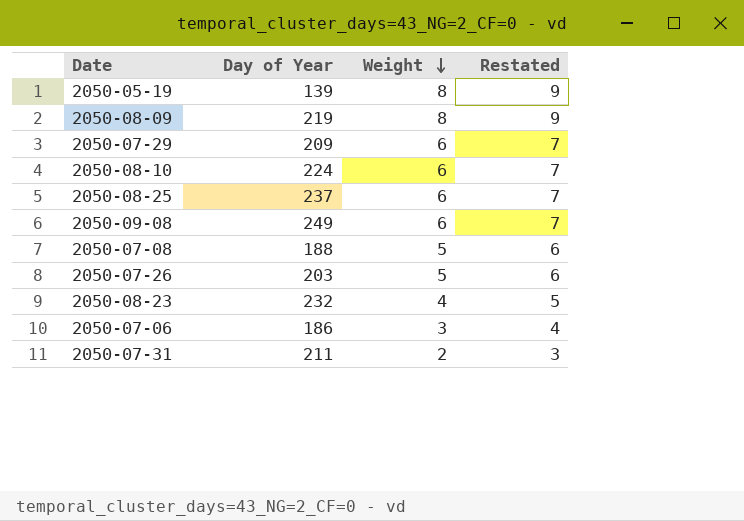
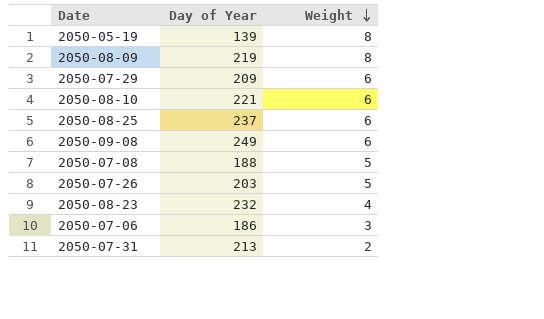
column Restated | formula: [Weight] + 1 -> none
2050-08-10 | Day of Year: 224 -> 221
2050-07-31 | Day of Year: 211 -> 213

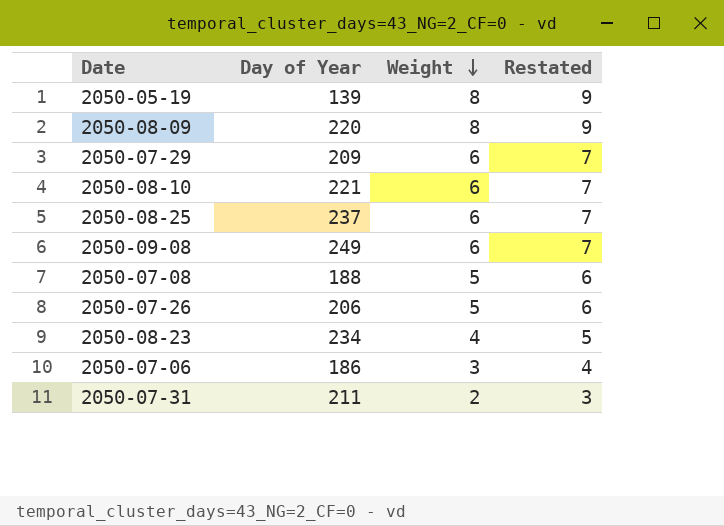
column Restated | formula: none -> [Weight] + 1
2050-08-09 | Day of Year: 219 -> 220
2050-07-26 | Day of Year: 203 -> 206
2050-08-23 | Day of Year: 232 -> 234
2050-07-31 | Day of Year: 213 -> 211

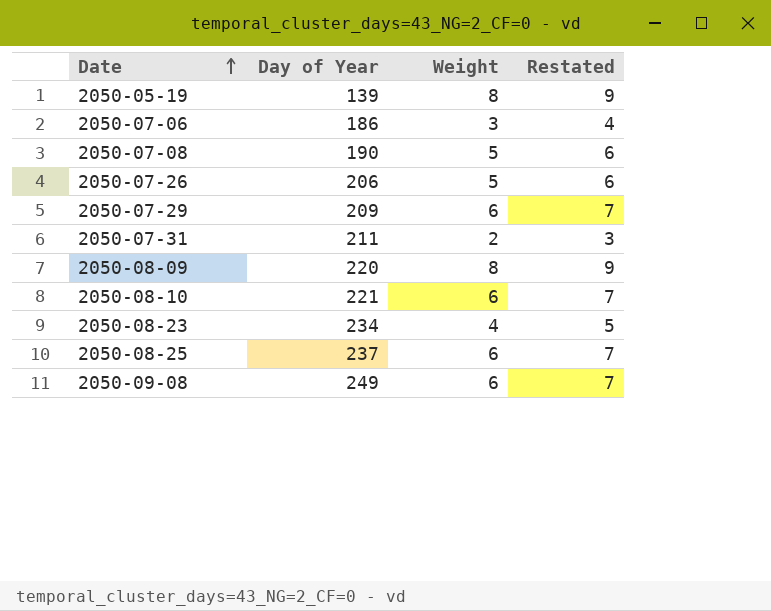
row order: Weight descending -> Date ascending
2050-07-08 | Day of Year: 188 -> 190

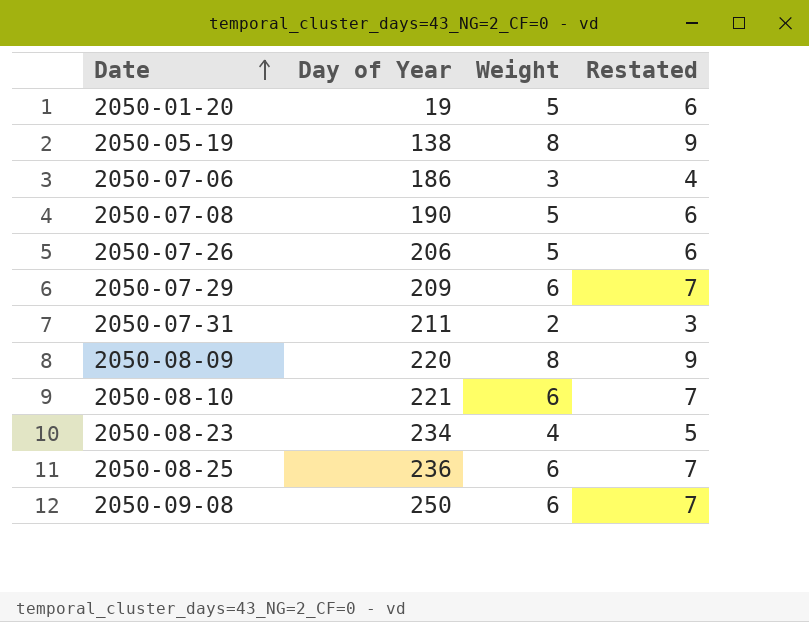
row 2050-01-20: none -> 19 | 5 | 6
2050-05-19 | Day of Year: 139 -> 138
2050-08-25 | Day of Year: 237 -> 236
2050-09-08 | Day of Year: 249 -> 250

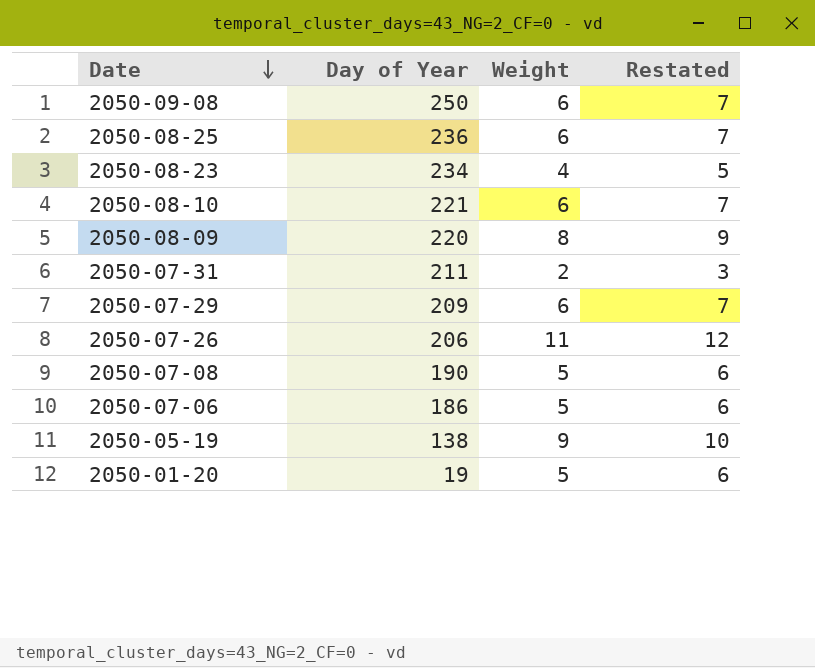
row order: Date ascending -> Date descending
2050-07-26 | Weight: 5 -> 11
2050-07-26 | Restated: 6 -> 12
2050-07-06 | Weight: 3 -> 5
2050-07-06 | Restated: 4 -> 6
2050-05-19 | Weight: 8 -> 9
2050-05-19 | Restated: 9 -> 10

